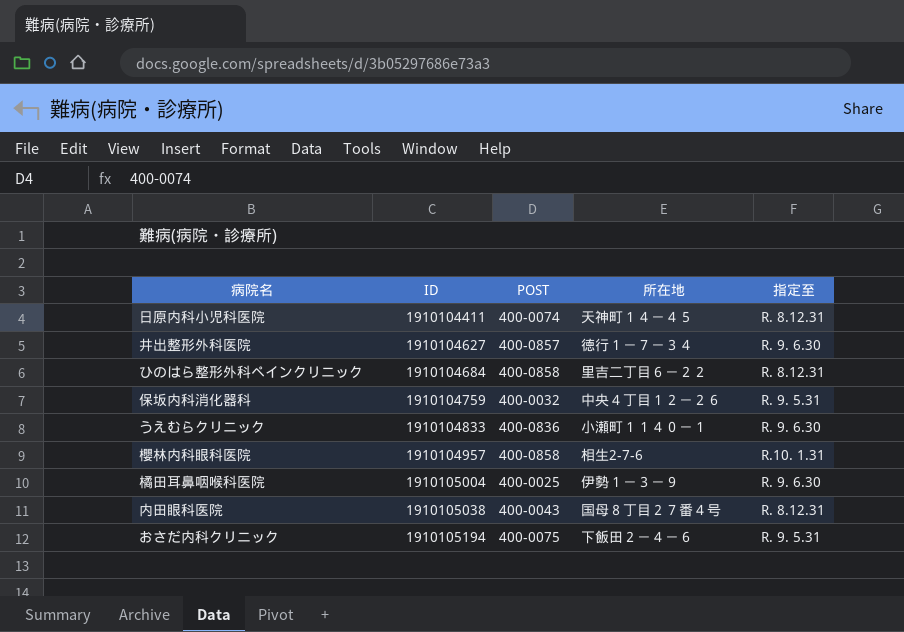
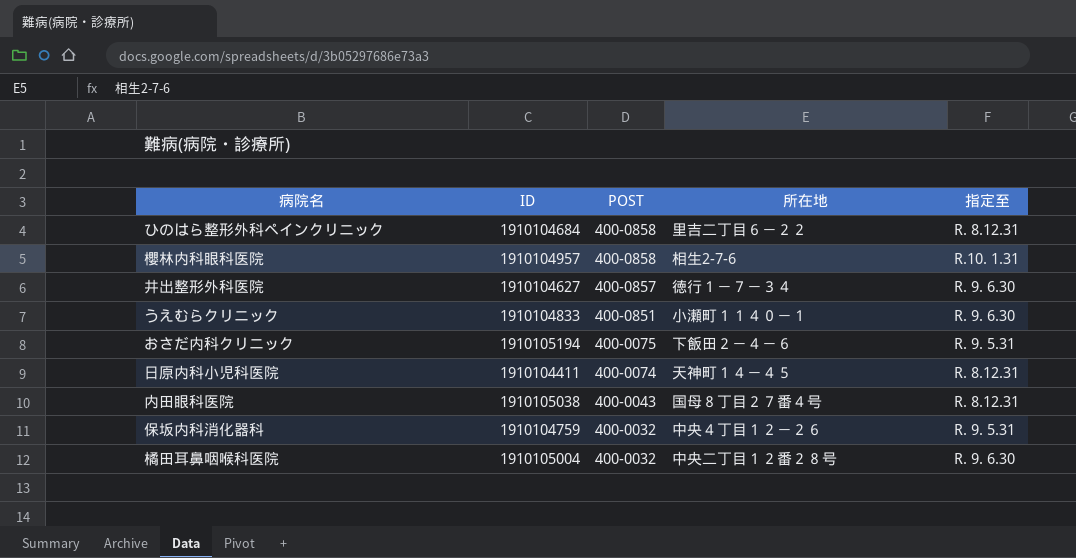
row order: ID ascending -> POST descending
うえむらクリニック | POST: 400-0836 -> 400-0851
橘田耳鼻咽喉科医院 | POST: 400-0025 -> 400-0032
橘田耳鼻咽喉科医院 | 所在地: 伊勢１－３－９ -> 中央二丁目１２番２８号

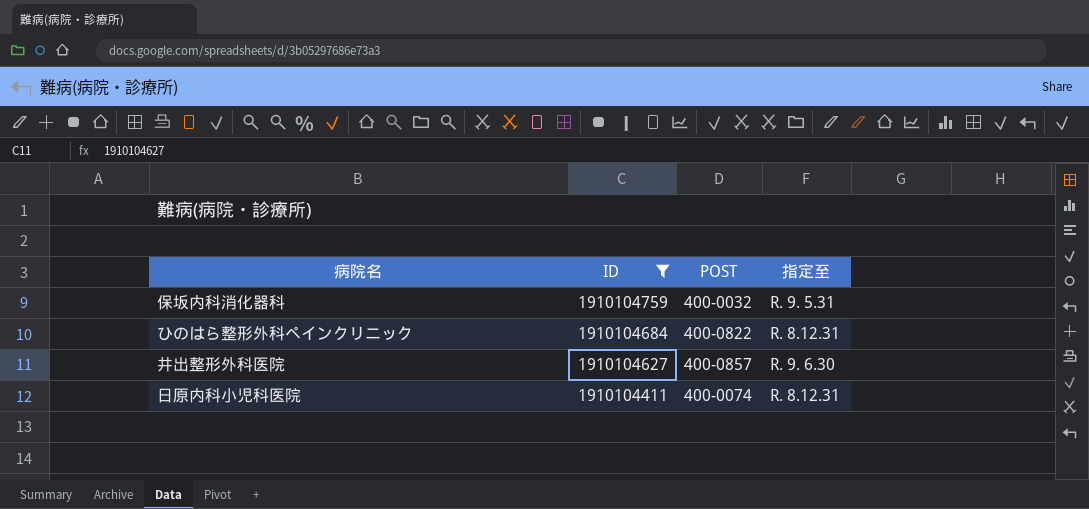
filter: none -> ID <= 1910104759
row order: POST descending -> ID descending
column 所在地 | position: 4 -> none
ひのはら整形外科ペインクリニック | POST: 400-0858 -> 400-0822

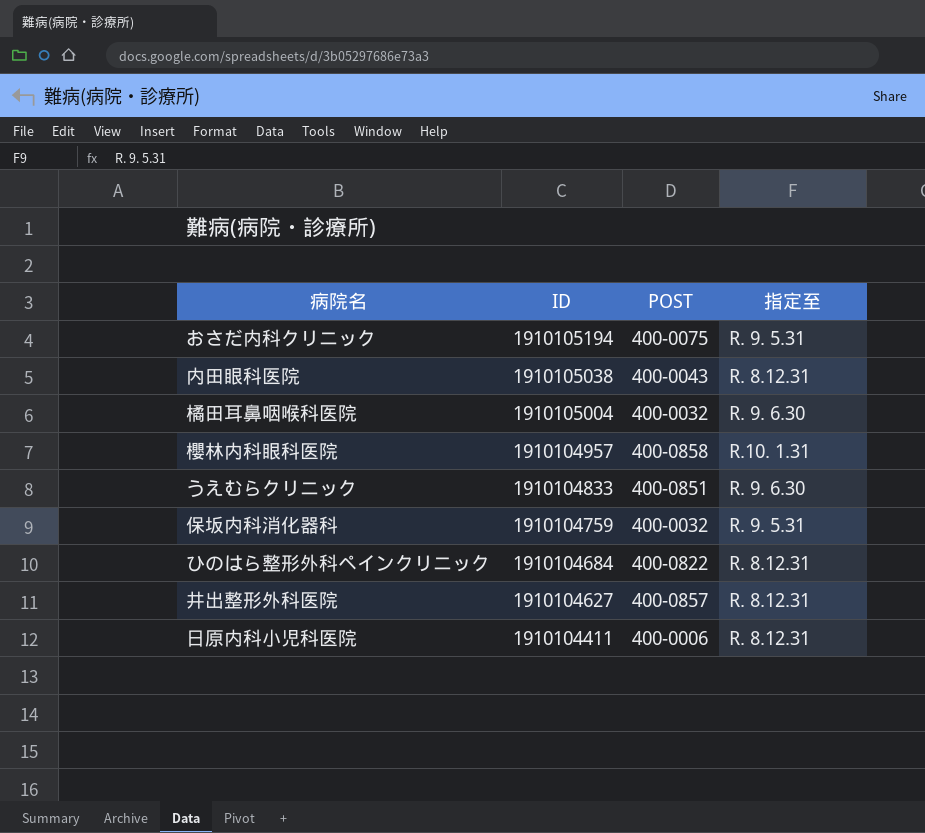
filter: ID <= 1910104759 -> none
井出整形外科医院 | 指定至: R. 9. 6.30 -> R. 8.12.31
日原内科小児科医院 | POST: 400-0074 -> 400-0006

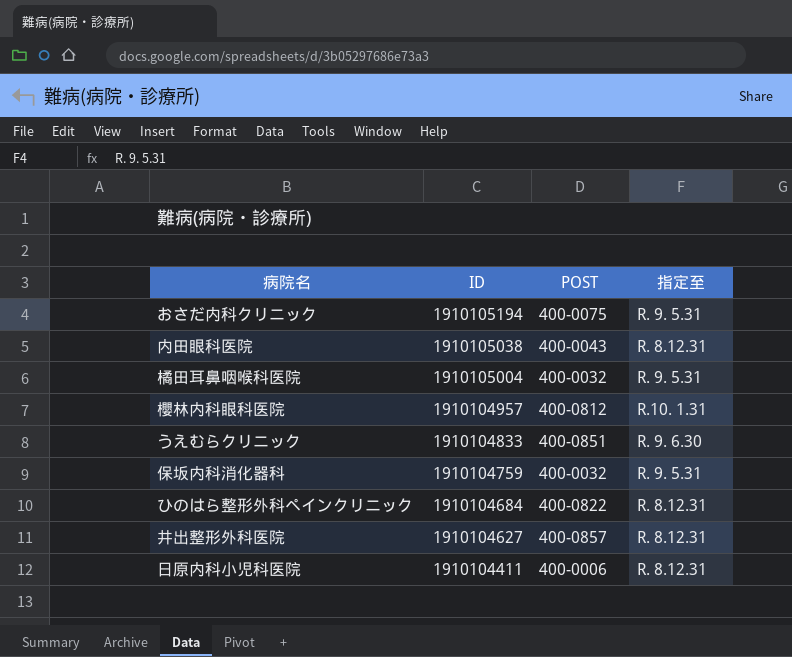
橘田耳鼻咽喉科医院 | 指定至: R. 9. 6.30 -> R. 9. 5.31
櫻林内科眼科医院 | POST: 400-0858 -> 400-0812

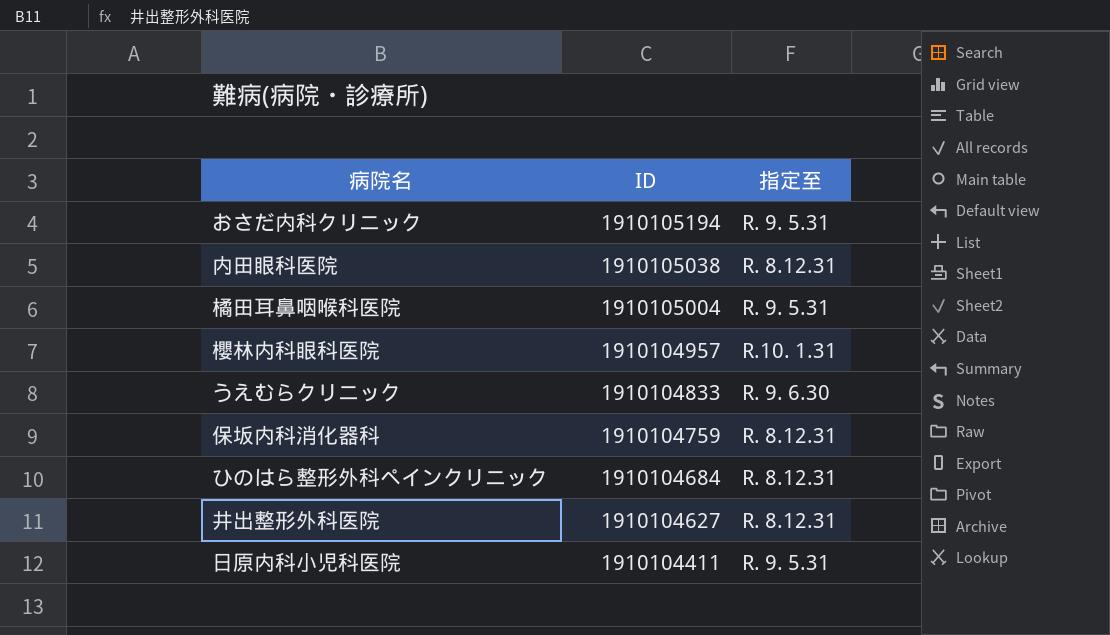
column POST | position: 3 -> none
保坂内科消化器科 | 指定至: R. 9. 5.31 -> R. 8.12.31
日原内科小児科医院 | 指定至: R. 8.12.31 -> R. 9. 5.31

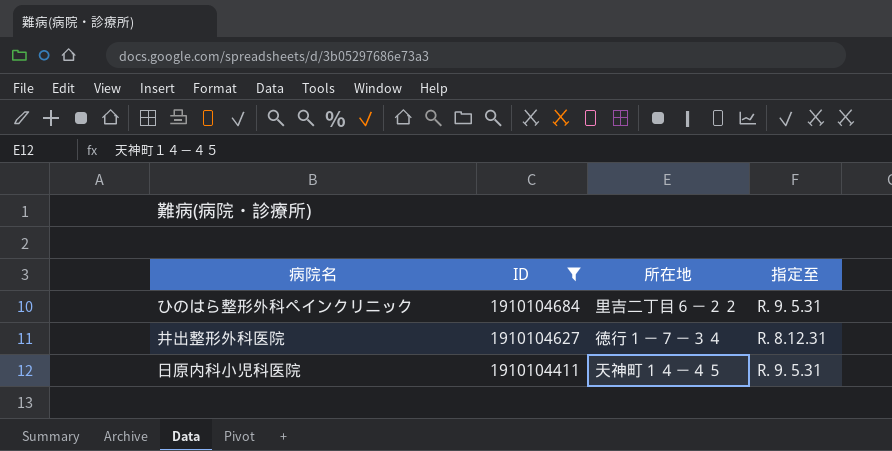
filter: none -> ID <= 1910104684
column 所在地 | position: none -> 3
ひのはら整形外科ペインクリニック | 指定至: R. 8.12.31 -> R. 9. 5.31

